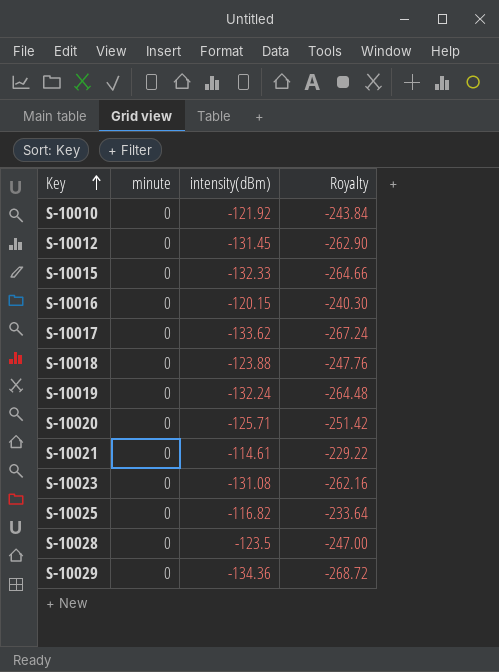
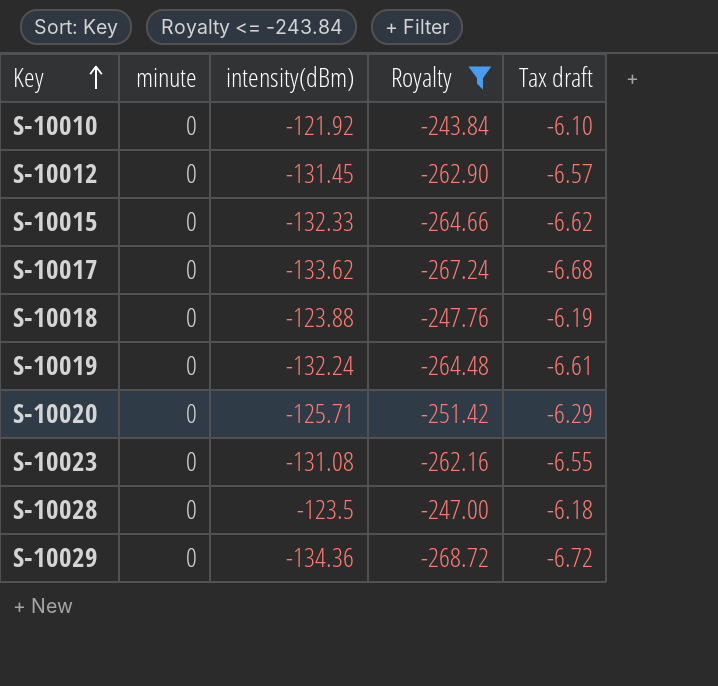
filter: none -> Royalty <= -243.84
column Tax draft | formula: none -> [intensity(dBm)] * 0.05

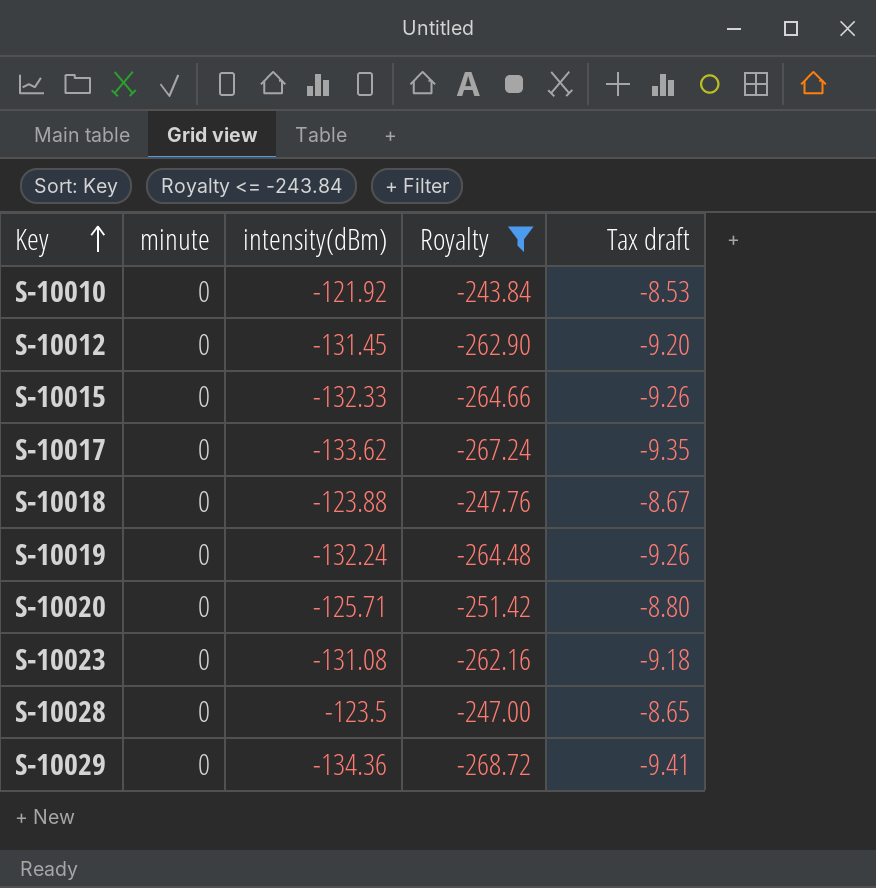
column Tax draft | formula: [intensity(dBm)] * 0.05 -> [intensity(dBm)] * 0.07

